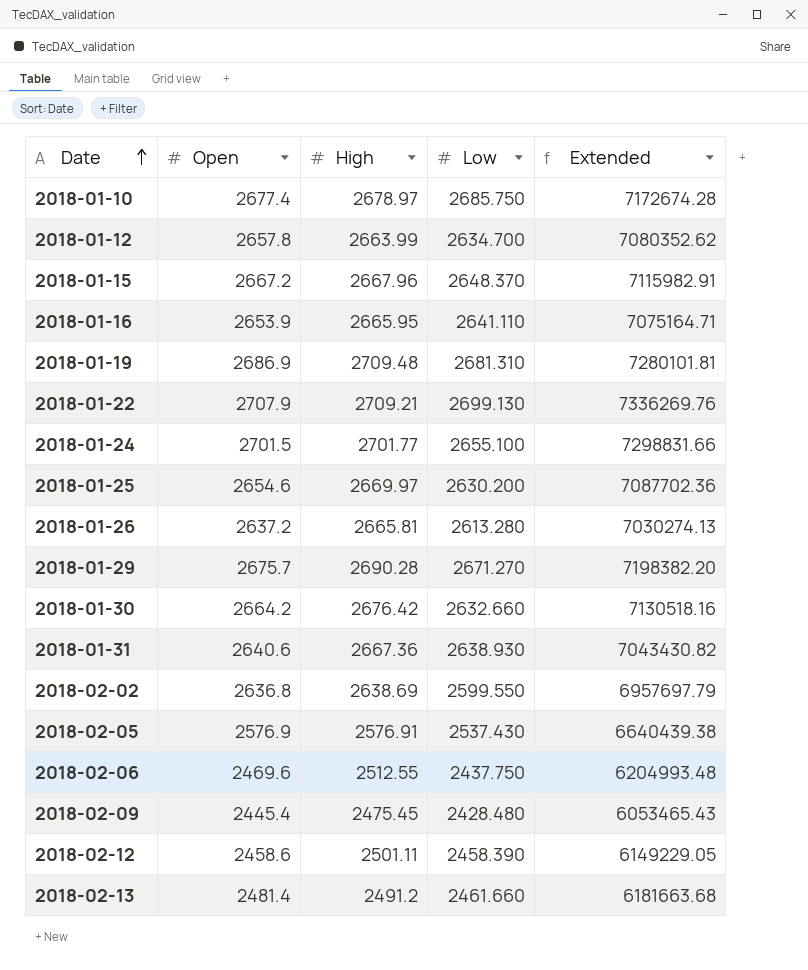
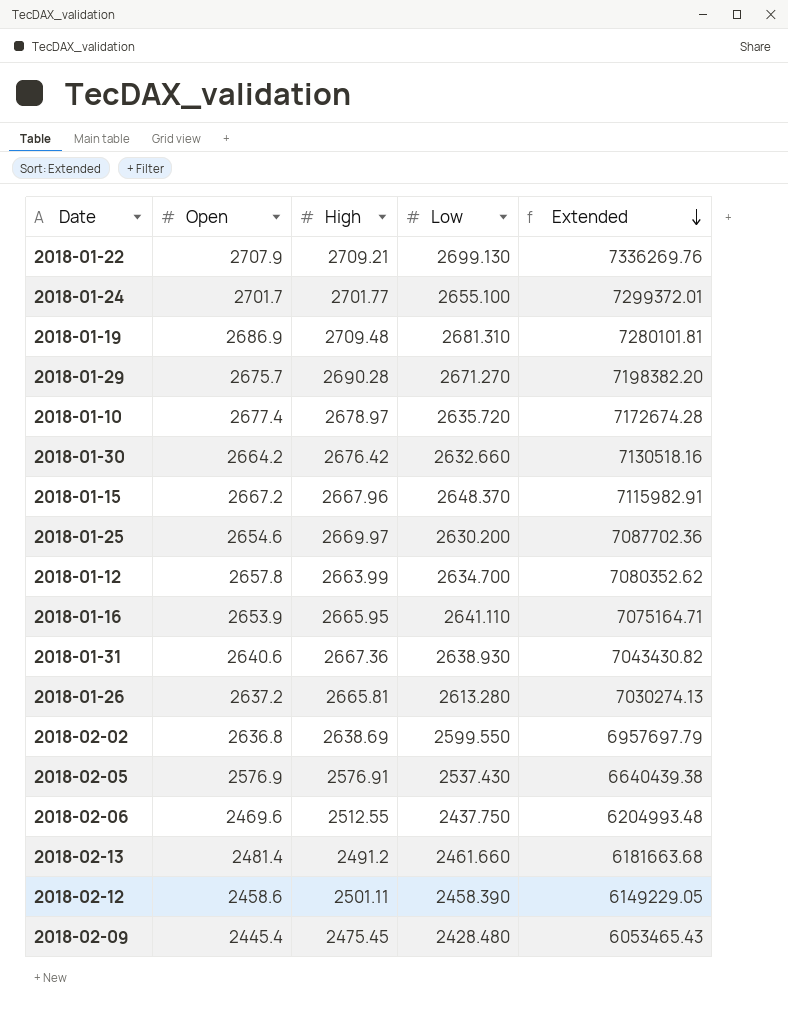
row order: Date ascending -> Extended descending
2018-01-24 | Open: 2701.5 -> 2701.7
2018-01-24 | Extended: 7298831.66 -> 7299372.01
2018-01-10 | Low: 2685.750 -> 2635.720

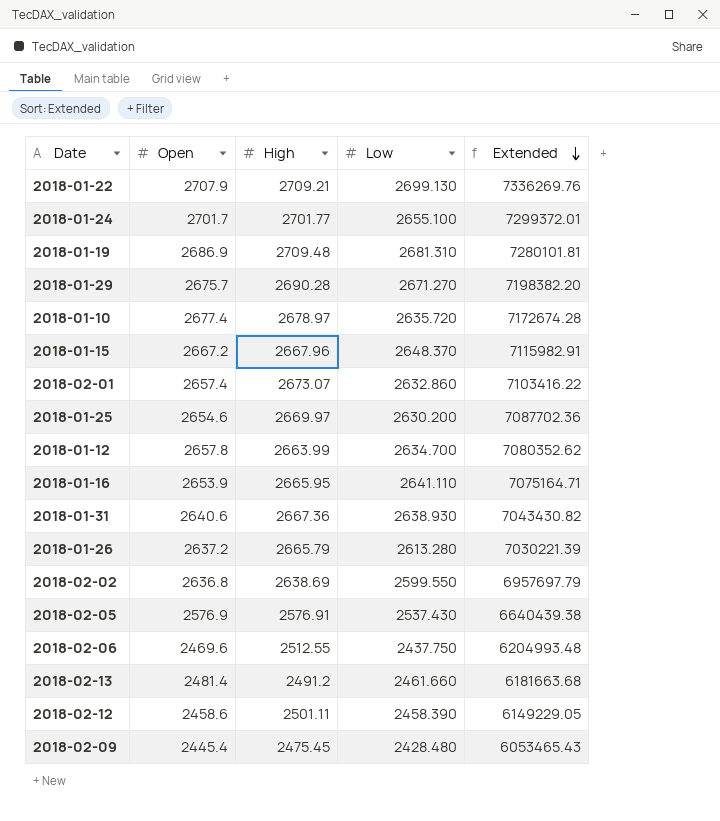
row 2018-01-30: 2664.2 | 2676.42 | 2632.660 | 7130518.16 -> none
row 2018-02-01: none -> 2657.4 | 2673.07 | 2632.860 | 7103416.22
2018-01-26 | High: 2665.81 -> 2665.79
2018-01-26 | Extended: 7030274.13 -> 7030221.39

